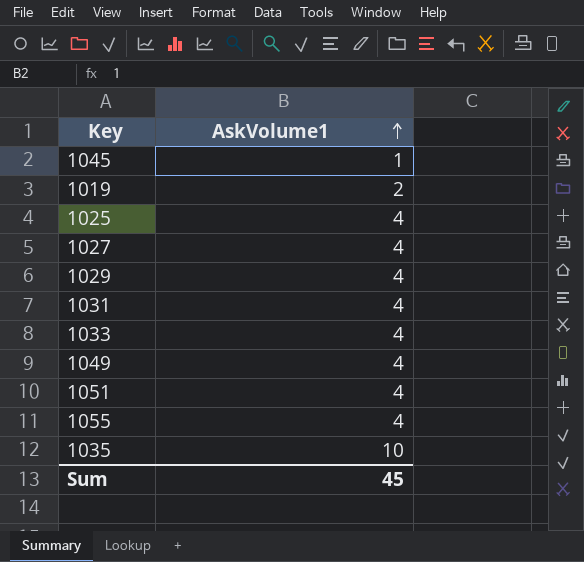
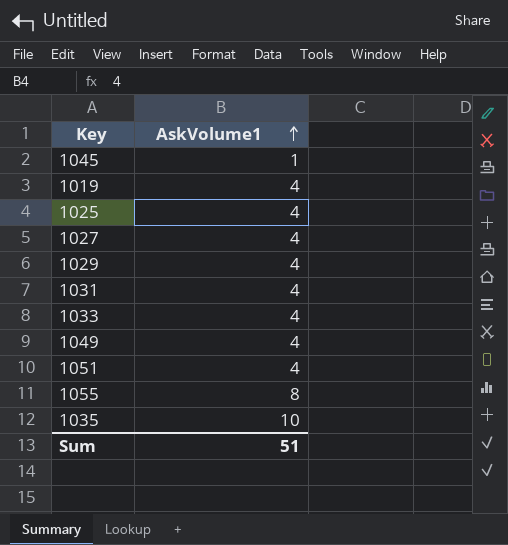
1019 | AskVolume1: 2 -> 4
1055 | AskVolume1: 4 -> 8
Sum | AskVolume1: 45 -> 51

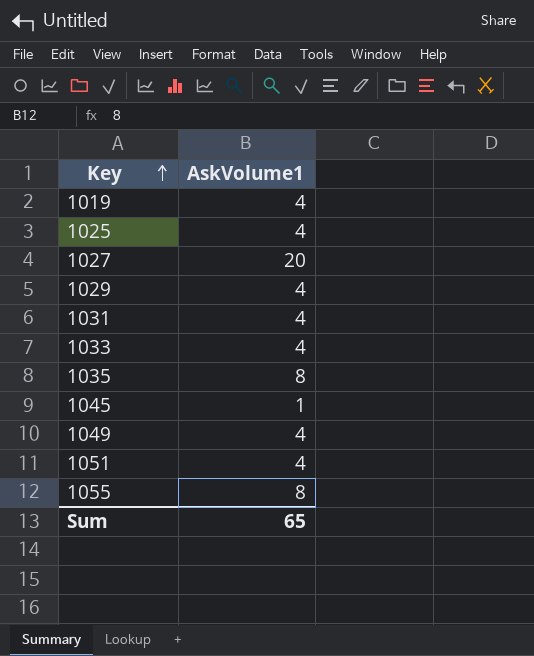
row order: AskVolume1 ascending -> Key ascending
1027 | AskVolume1: 4 -> 20
1035 | AskVolume1: 10 -> 8
Sum | AskVolume1: 51 -> 65

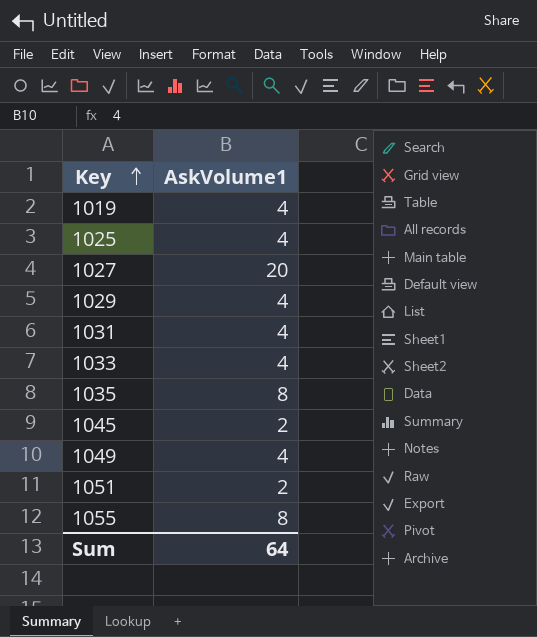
1045 | AskVolume1: 1 -> 2
1051 | AskVolume1: 4 -> 2
Sum | AskVolume1: 65 -> 64

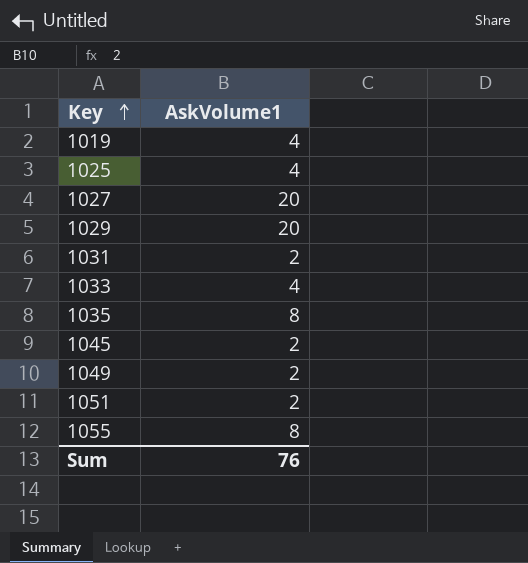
1029 | AskVolume1: 4 -> 20
1031 | AskVolume1: 4 -> 2
1049 | AskVolume1: 4 -> 2
Sum | AskVolume1: 64 -> 76

